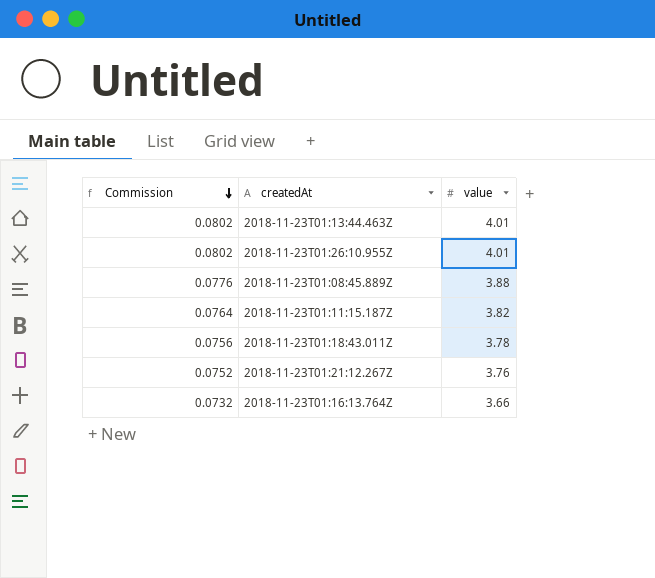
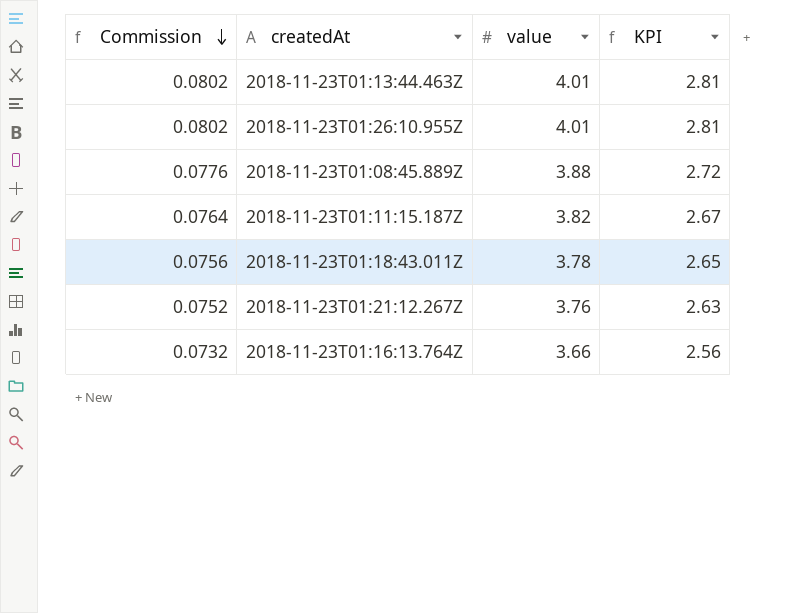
column KPI | formula: none -> [value] * 0.7

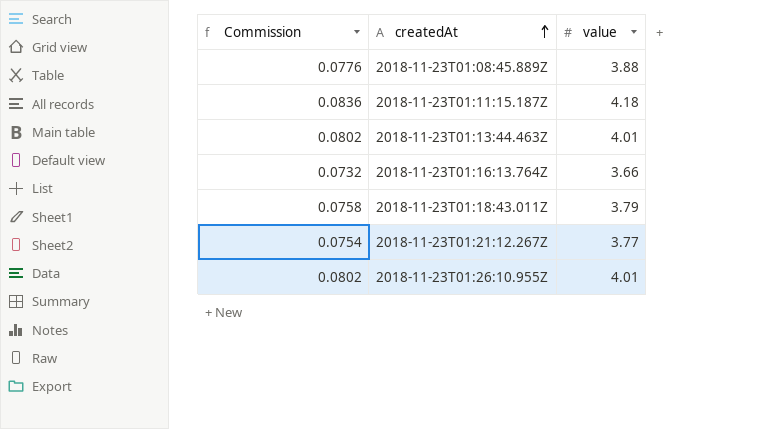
row order: Commission descending -> createdAt ascending
column KPI | formula: [value] * 0.7 -> none
2018-11-23T01:11:15.187Z | Commission: 0.0764 -> 0.0836
2018-11-23T01:11:15.187Z | value: 3.82 -> 4.18
2018-11-23T01:18:43.011Z | Commission: 0.0756 -> 0.0758
2018-11-23T01:18:43.011Z | value: 3.78 -> 3.79
2018-11-23T01:21:12.267Z | Commission: 0.0752 -> 0.0754
2018-11-23T01:21:12.267Z | value: 3.76 -> 3.77

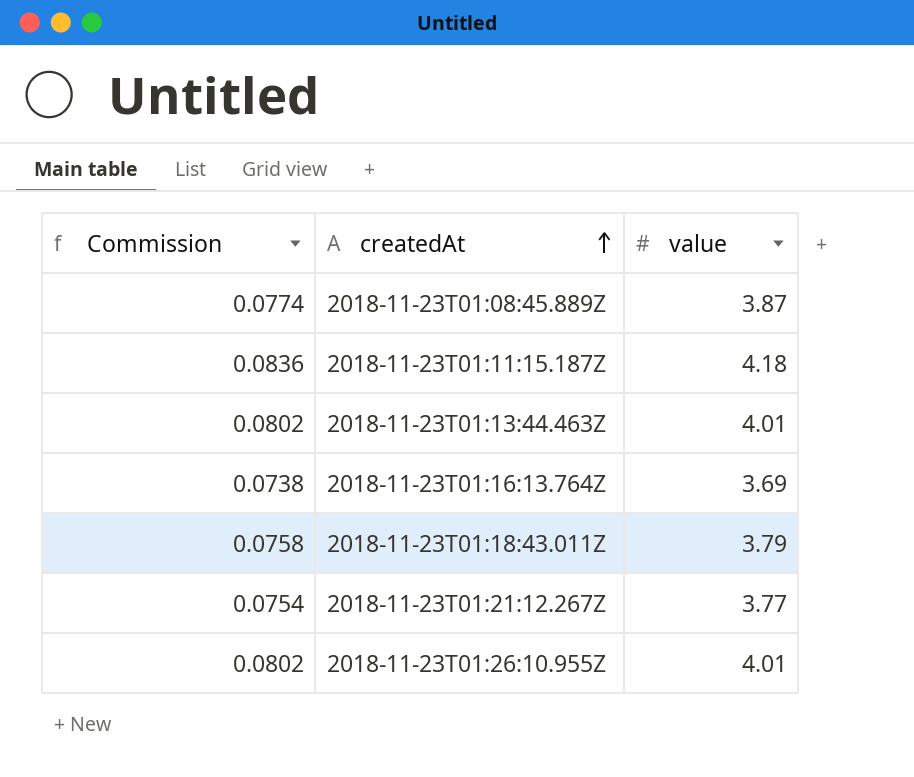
2018-11-23T01:08:45.889Z | Commission: 0.0776 -> 0.0774
2018-11-23T01:08:45.889Z | value: 3.88 -> 3.87
2018-11-23T01:16:13.764Z | Commission: 0.0732 -> 0.0738
2018-11-23T01:16:13.764Z | value: 3.66 -> 3.69

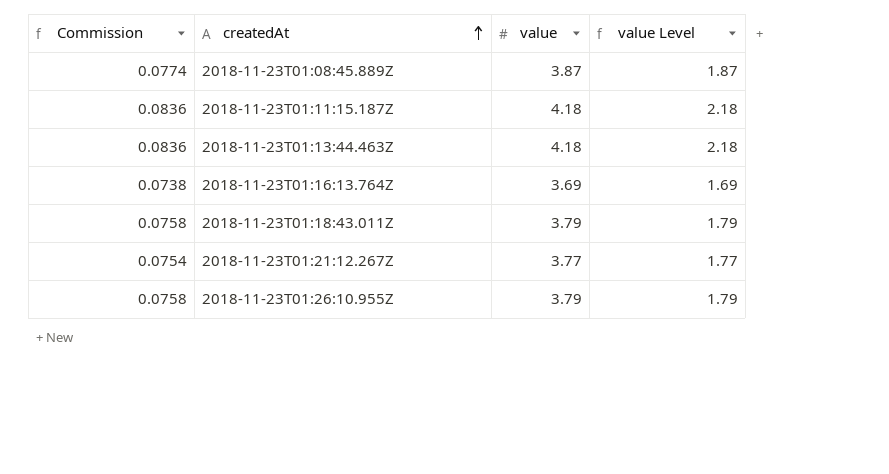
column value Level | formula: none -> [value] - 2
2018-11-23T01:13:44.463Z | Commission: 0.0802 -> 0.0836
2018-11-23T01:13:44.463Z | value: 4.01 -> 4.18
2018-11-23T01:26:10.955Z | Commission: 0.0802 -> 0.0758
2018-11-23T01:26:10.955Z | value: 4.01 -> 3.79

